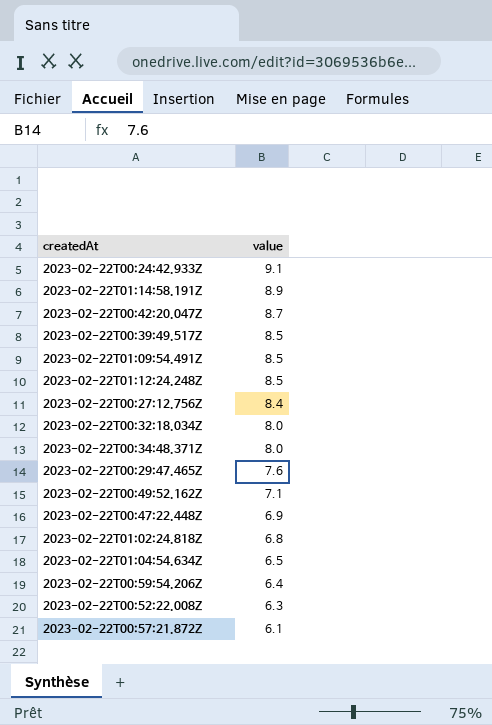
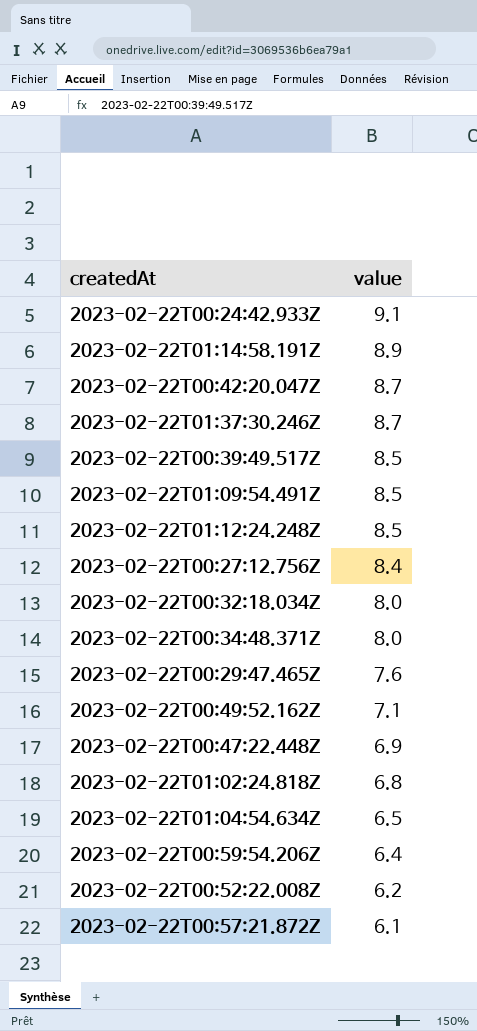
row 2023-02-22T01:37:30.246Z: none -> 8.7
2023-02-22T00:52:22.008Z | value: 6.3 -> 6.2

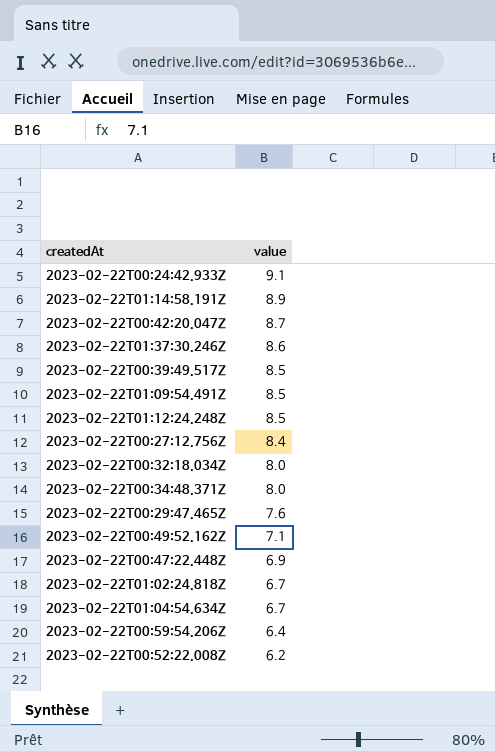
row 2023-02-22T00:57:21.872Z: 6.1 -> none
2023-02-22T01:37:30.246Z | value: 8.7 -> 8.6
2023-02-22T01:02:24.818Z | value: 6.8 -> 6.7
2023-02-22T01:04:54.634Z | value: 6.5 -> 6.7

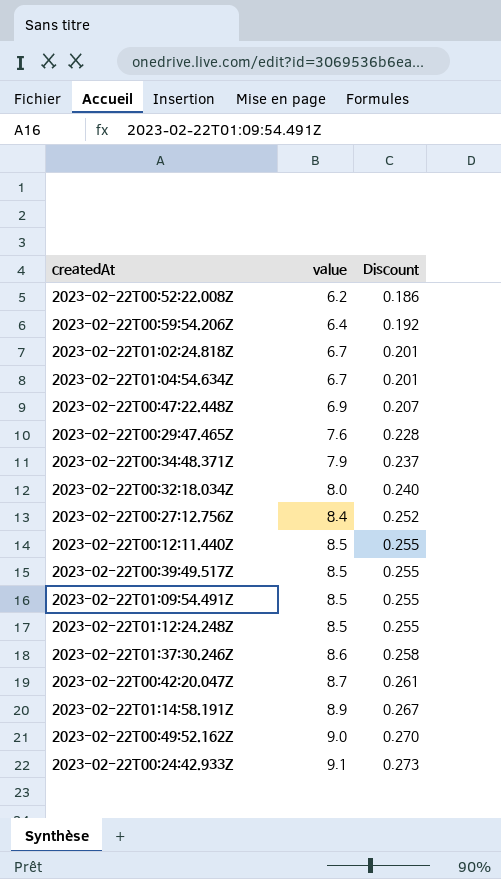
row order: value descending -> value ascending
column Discount | formula: none -> [value] * 0.03
2023-02-22T00:34:48.371Z | value: 8.0 -> 7.9
row 2023-02-22T00:12:11.440Z: none -> 8.5 | 0.255
2023-02-22T00:49:52.162Z | value: 7.1 -> 9.0

